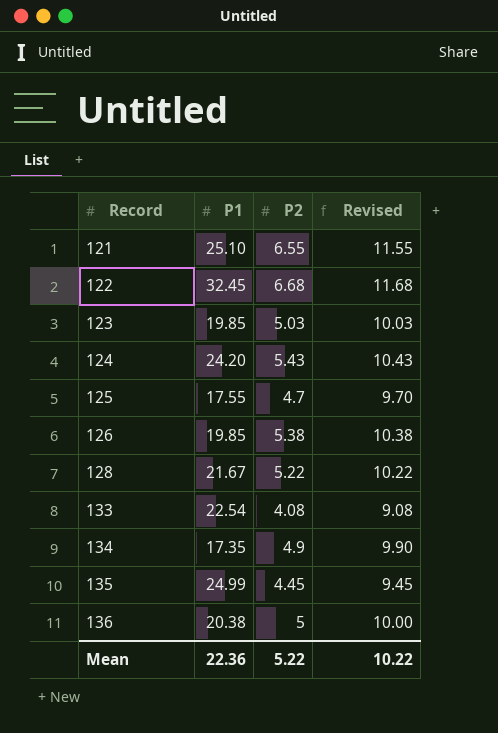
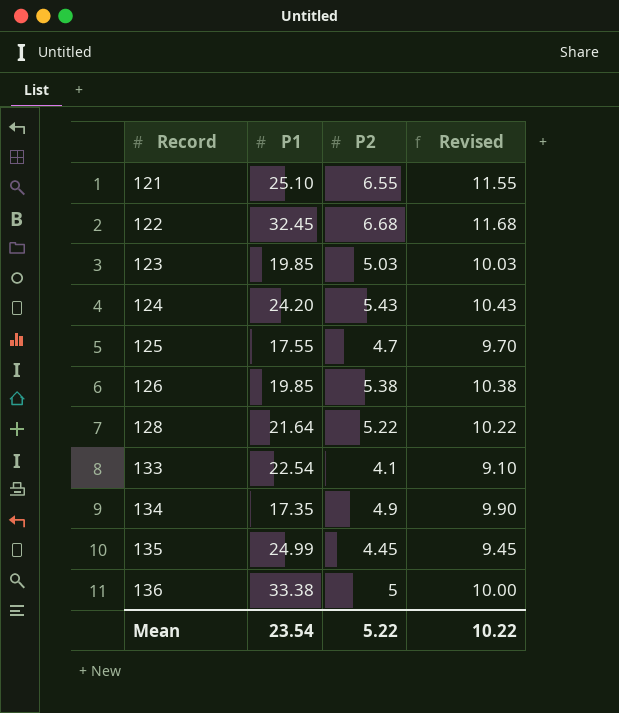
128 | P1: 21.67 -> 21.64
133 | P2: 4.08 -> 4.1
133 | Revised: 9.08 -> 9.10
136 | P1: 20.38 -> 33.38
Mean | P1: 22.36 -> 23.54

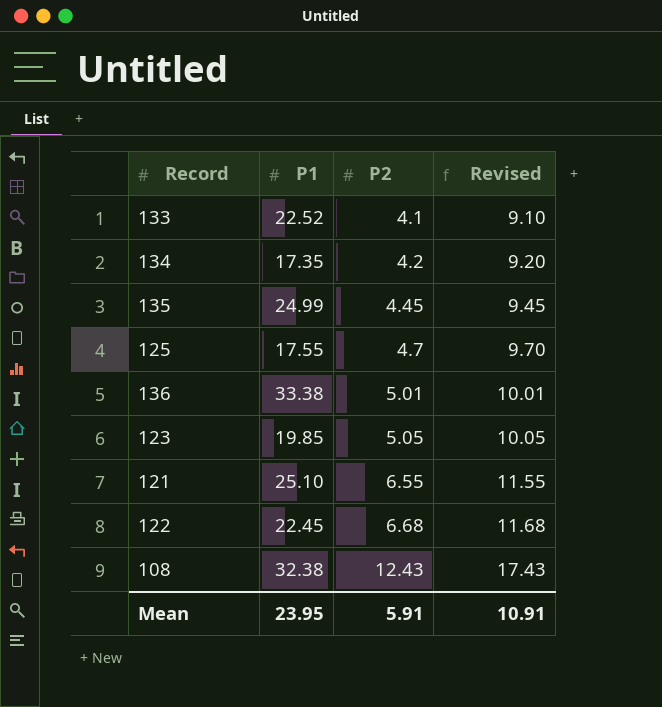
row order: Record ascending -> P2 ascending
row 124: 24.20 | 5.43 | 10.43 -> none
row 126: 19.85 | 5.38 | 10.38 -> none
row 128: 21.64 | 5.22 | 10.22 -> none
133 | P1: 22.54 -> 22.52
134 | P2: 4.9 -> 4.2
134 | Revised: 9.90 -> 9.20
136 | P2: 5 -> 5.01
136 | Revised: 10.00 -> 10.01
123 | P2: 5.03 -> 5.05
123 | Revised: 10.03 -> 10.05
122 | P1: 32.45 -> 22.45
row 108: none -> 32.38 | 12.43 | 17.43
Mean | P1: 23.54 -> 23.95
Mean | P2: 5.22 -> 5.91
Mean | Revised: 10.22 -> 10.91

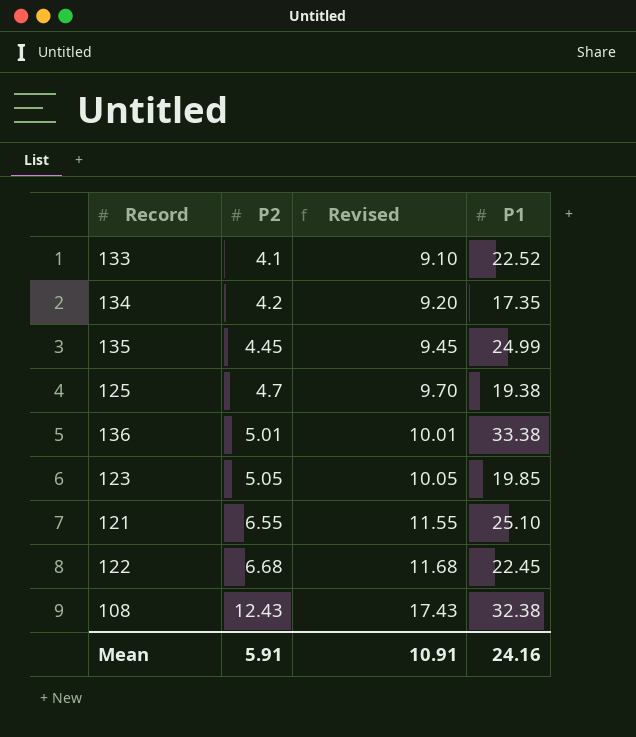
column P1 | position: 2 -> 4
125 | P1: 17.55 -> 19.38
Mean | P1: 23.95 -> 24.16

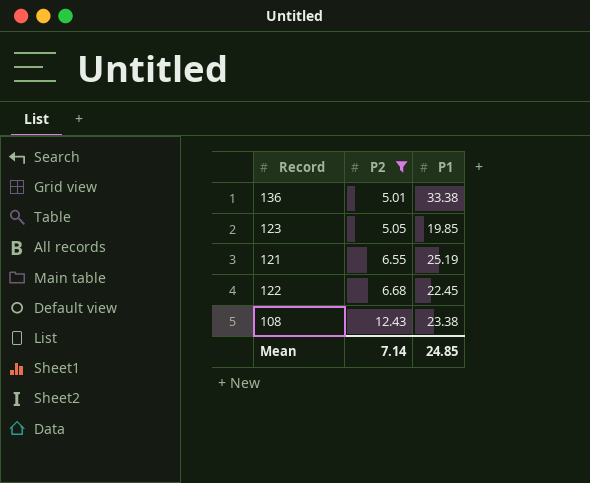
filter: none -> P2 >= 5.01
column Revised | formula: [P2] + 5 -> none
121 | P1: 25.10 -> 25.19
108 | P1: 32.38 -> 23.38
Mean | P2: 5.91 -> 7.14
Mean | P1: 24.16 -> 24.85

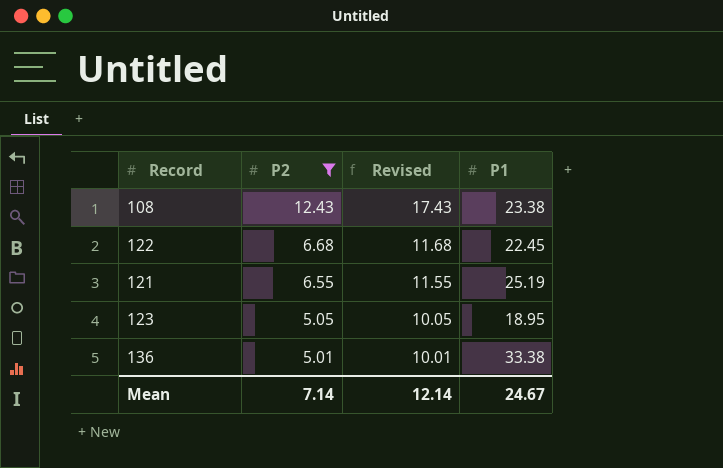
row order: P2 ascending -> P2 descending
column Revised | formula: none -> [P2] + 5
123 | P1: 19.85 -> 18.95
Mean | P1: 24.85 -> 24.67

